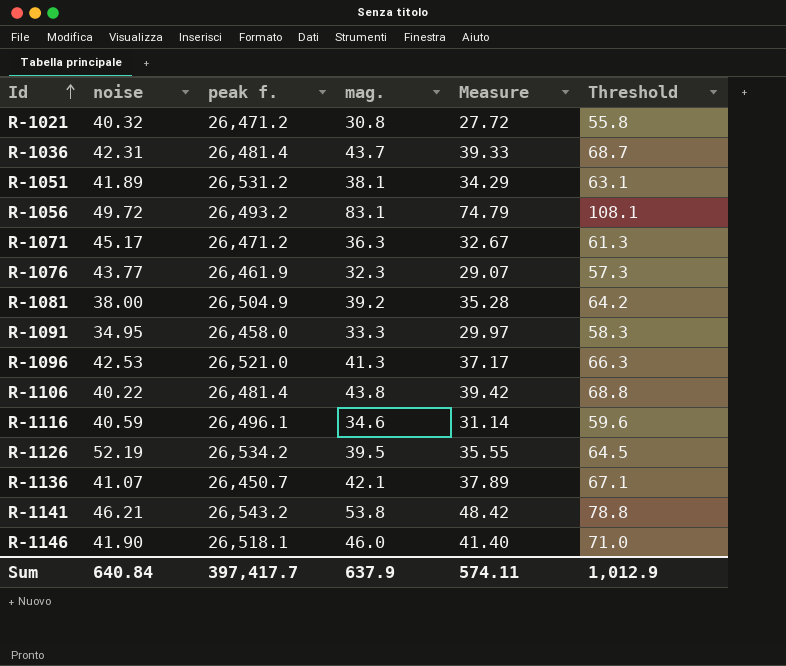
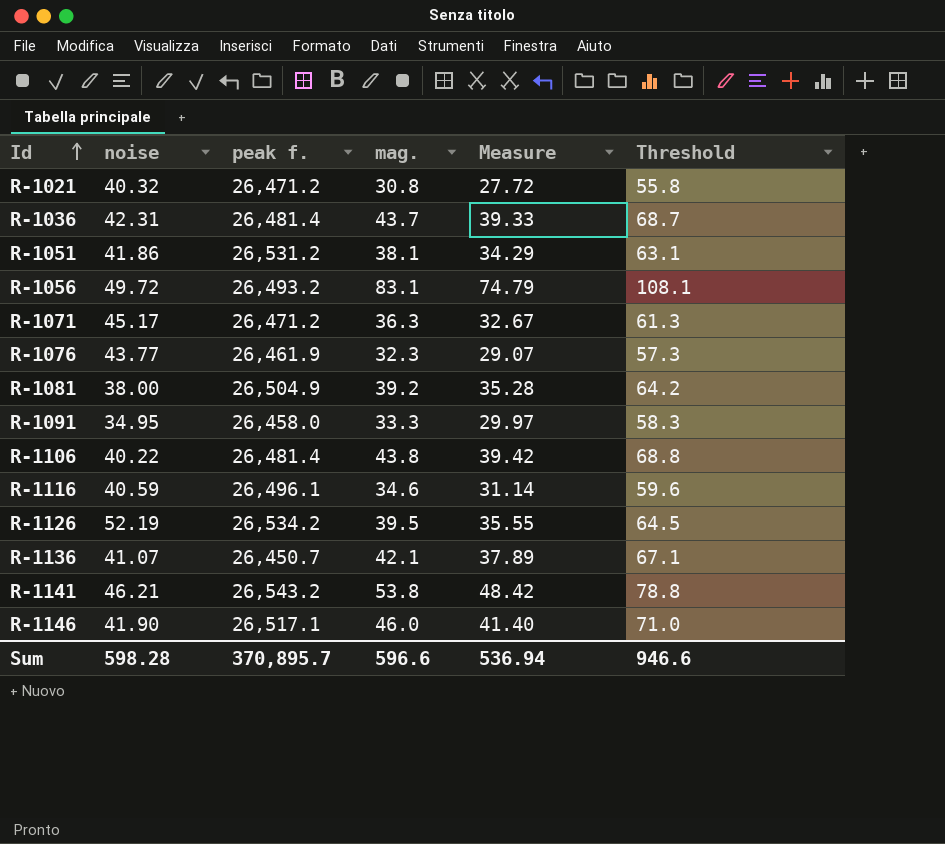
row R-1096: 42.53 | 26,521.0 | 41.3 | 37.17 | 66.3 -> none
R-1051 | noise: 41.89 -> 41.86
R-1146 | peak f.: 26,518.1 -> 26,517.1
Sum | noise: 640.84 -> 598.28
Sum | peak f.: 397,417.7 -> 370,895.7
Sum | mag.: 637.9 -> 596.6
Sum | Measure: 574.11 -> 536.94
Sum | Threshold: 1,012.9 -> 946.6

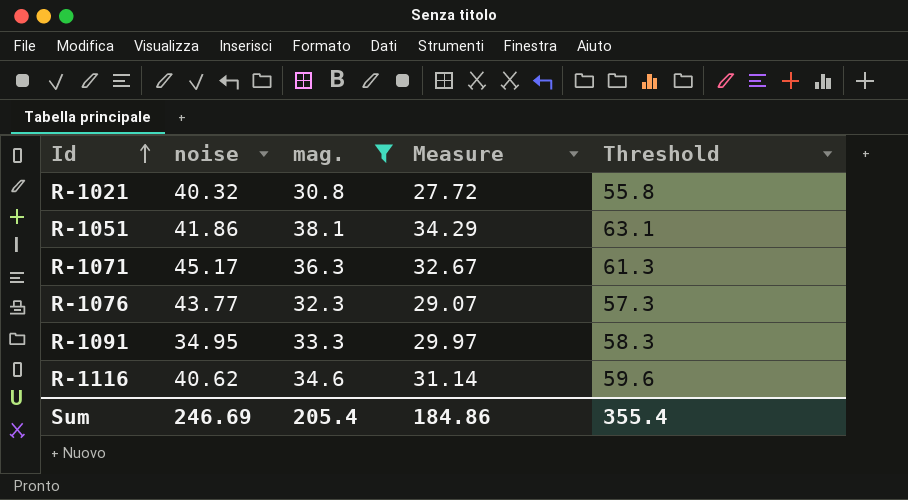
filter: none -> mag. <= 38.1
column peak f. | position: 3 -> none
R-1116 | noise: 40.59 -> 40.62
Sum | noise: 598.28 -> 246.69
Sum | mag.: 596.6 -> 205.4
Sum | Measure: 536.94 -> 184.86
Sum | Threshold: 946.6 -> 355.4

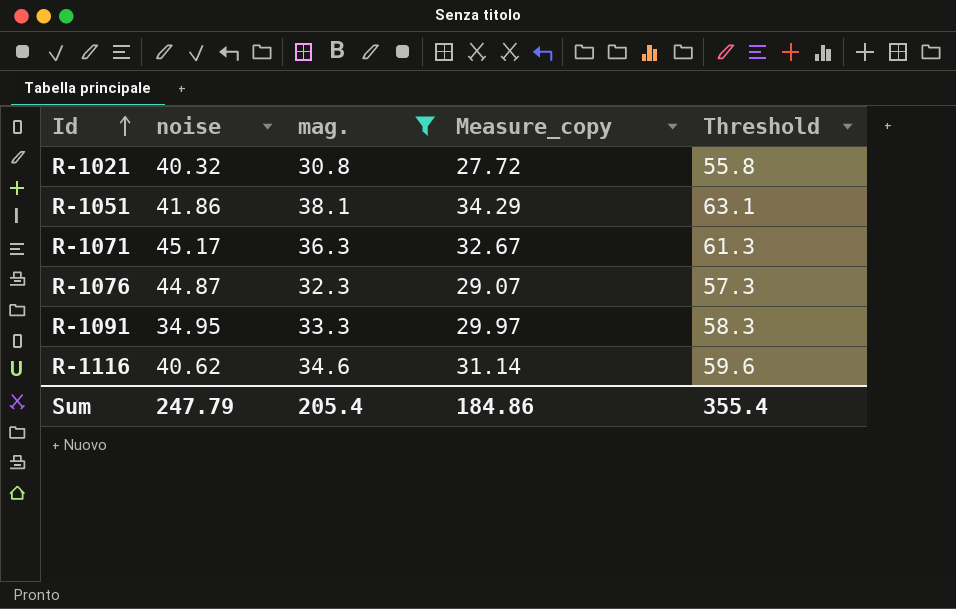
column name: Measure -> Measure_copy
R-1076 | noise: 43.77 -> 44.87
Sum | noise: 246.69 -> 247.79

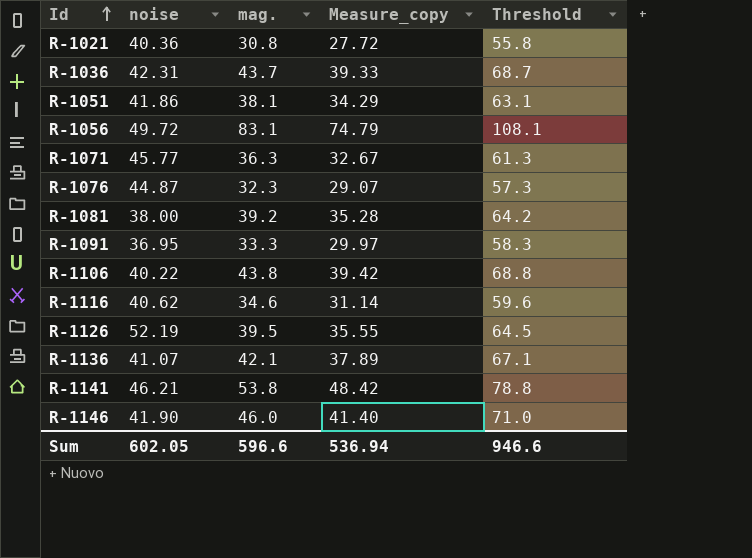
filter: mag. <= 38.1 -> none
R-1021 | noise: 40.32 -> 40.36
R-1071 | noise: 45.17 -> 45.77
R-1091 | noise: 34.95 -> 36.95
Sum | noise: 247.79 -> 602.05
Sum | mag.: 205.4 -> 596.6
Sum | Measure_copy: 184.86 -> 536.94
Sum | Threshold: 355.4 -> 946.6

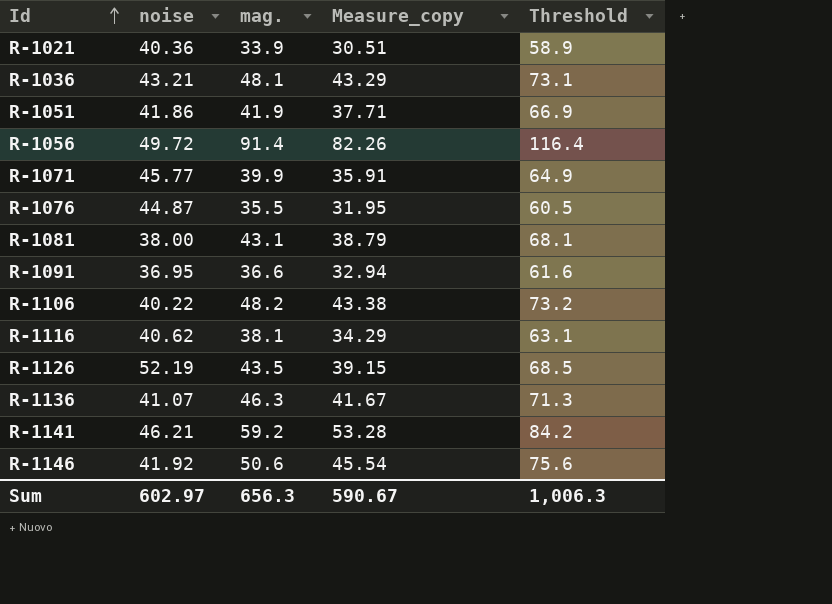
R-1021 | mag.: 30.8 -> 33.9
R-1021 | Measure_copy: 27.72 -> 30.51
R-1021 | Threshold: 55.8 -> 58.9
R-1036 | noise: 42.31 -> 43.21
R-1036 | mag.: 43.7 -> 48.1
R-1036 | Measure_copy: 39.33 -> 43.29
R-1036 | Threshold: 68.7 -> 73.1
R-1051 | mag.: 38.1 -> 41.9
R-1051 | Measure_copy: 34.29 -> 37.71
R-1051 | Threshold: 63.1 -> 66.9
R-1056 | mag.: 83.1 -> 91.4
R-1056 | Measure_copy: 74.79 -> 82.26
R-1056 | Threshold: 108.1 -> 116.4
R-1071 | mag.: 36.3 -> 39.9
R-1071 | Measure_copy: 32.67 -> 35.91
R-1071 | Threshold: 61.3 -> 64.9
R-1076 | mag.: 32.3 -> 35.5
R-1076 | Measure_copy: 29.07 -> 31.95
R-1076 | Threshold: 57.3 -> 60.5
R-1081 | mag.: 39.2 -> 43.1
R-1081 | Measure_copy: 35.28 -> 38.79
R-1081 | Threshold: 64.2 -> 68.1
R-1091 | mag.: 33.3 -> 36.6
R-1091 | Measure_copy: 29.97 -> 32.94
R-1091 | Threshold: 58.3 -> 61.6
R-1106 | mag.: 43.8 -> 48.2
R-1106 | Measure_copy: 39.42 -> 43.38
R-1106 | Threshold: 68.8 -> 73.2
R-1116 | mag.: 34.6 -> 38.1
R-1116 | Measure_copy: 31.14 -> 34.29
R-1116 | Threshold: 59.6 -> 63.1
R-1126 | mag.: 39.5 -> 43.5
R-1126 | Measure_copy: 35.55 -> 39.15
R-1126 | Threshold: 64.5 -> 68.5
R-1136 | mag.: 42.1 -> 46.3
R-1136 | Measure_copy: 37.89 -> 41.67
R-1136 | Threshold: 67.1 -> 71.3
R-1141 | mag.: 53.8 -> 59.2
R-1141 | Measure_copy: 48.42 -> 53.28
R-1141 | Threshold: 78.8 -> 84.2
R-1146 | noise: 41.90 -> 41.92
R-1146 | mag.: 46.0 -> 50.6
R-1146 | Measure_copy: 41.40 -> 45.54
R-1146 | Threshold: 71.0 -> 75.6
Sum | noise: 602.05 -> 602.97
Sum | mag.: 596.6 -> 656.3
Sum | Measure_copy: 536.94 -> 590.67
Sum | Threshold: 946.6 -> 1,006.3

